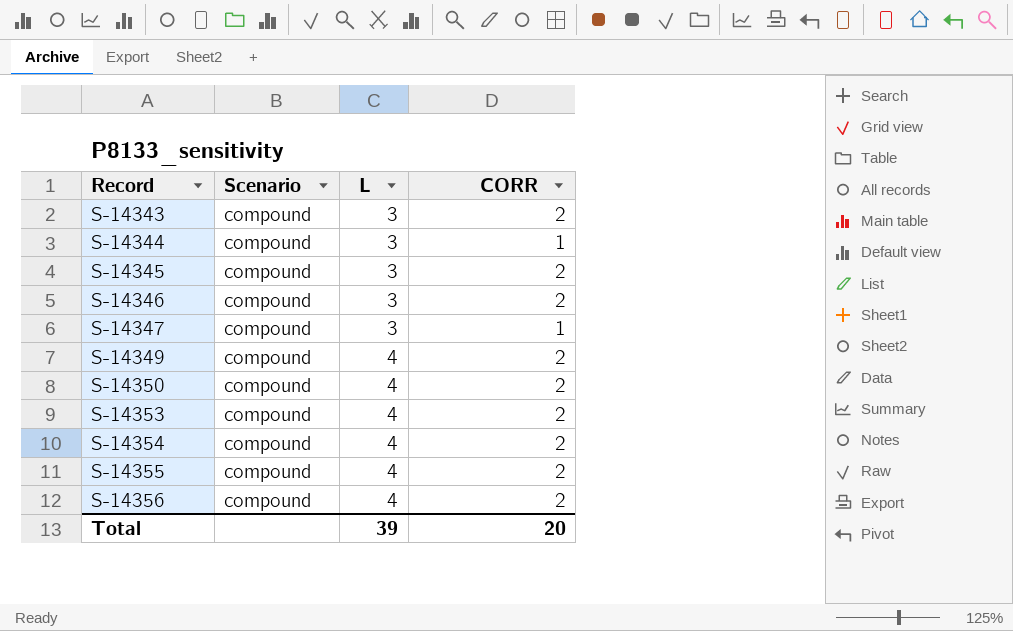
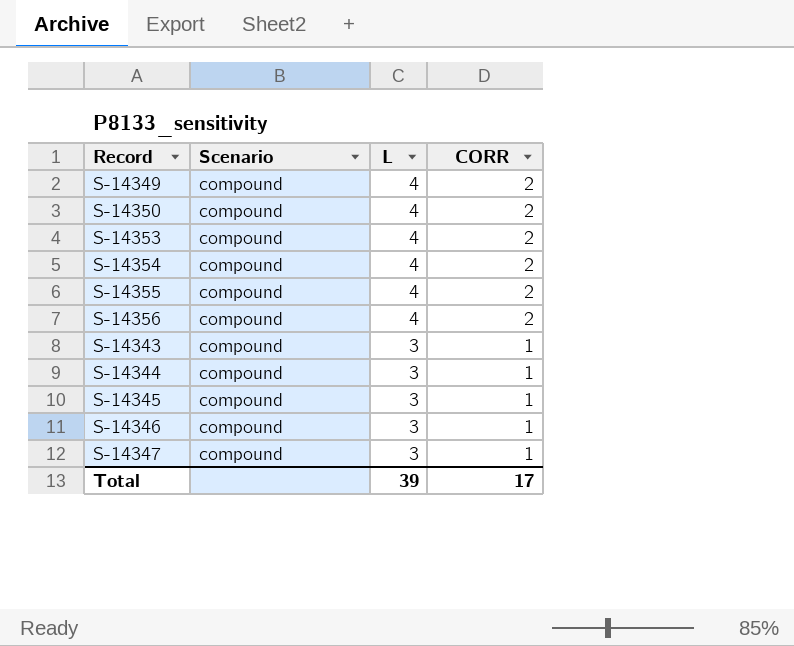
row order: Record ascending -> L descending
S-14343 | CORR: 2 -> 1
S-14345 | CORR: 2 -> 1
S-14346 | CORR: 2 -> 1
Total | CORR: 20 -> 17

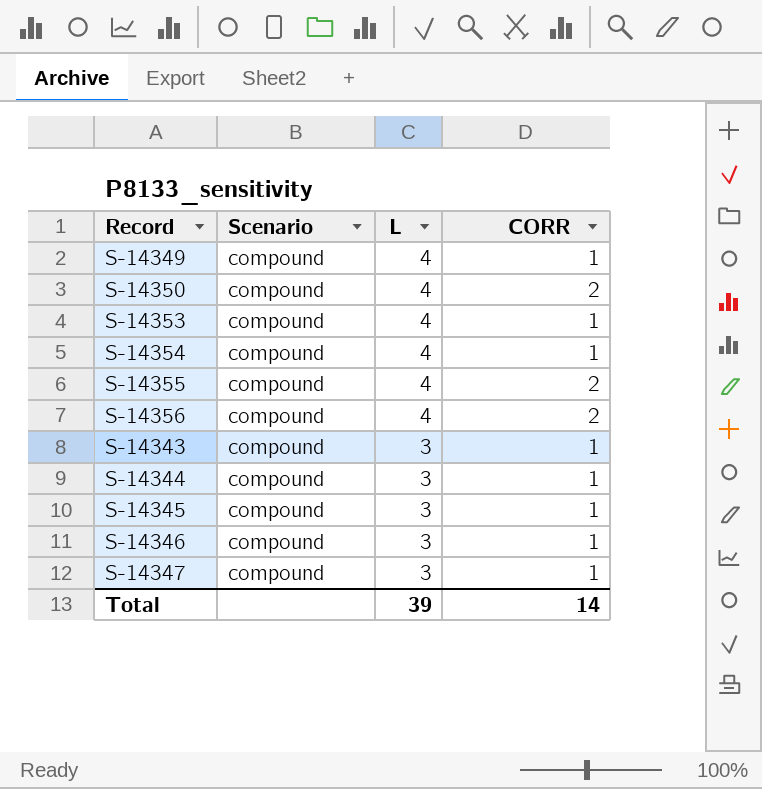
S-14349 | CORR: 2 -> 1
S-14353 | CORR: 2 -> 1
S-14354 | CORR: 2 -> 1
Total | CORR: 17 -> 14

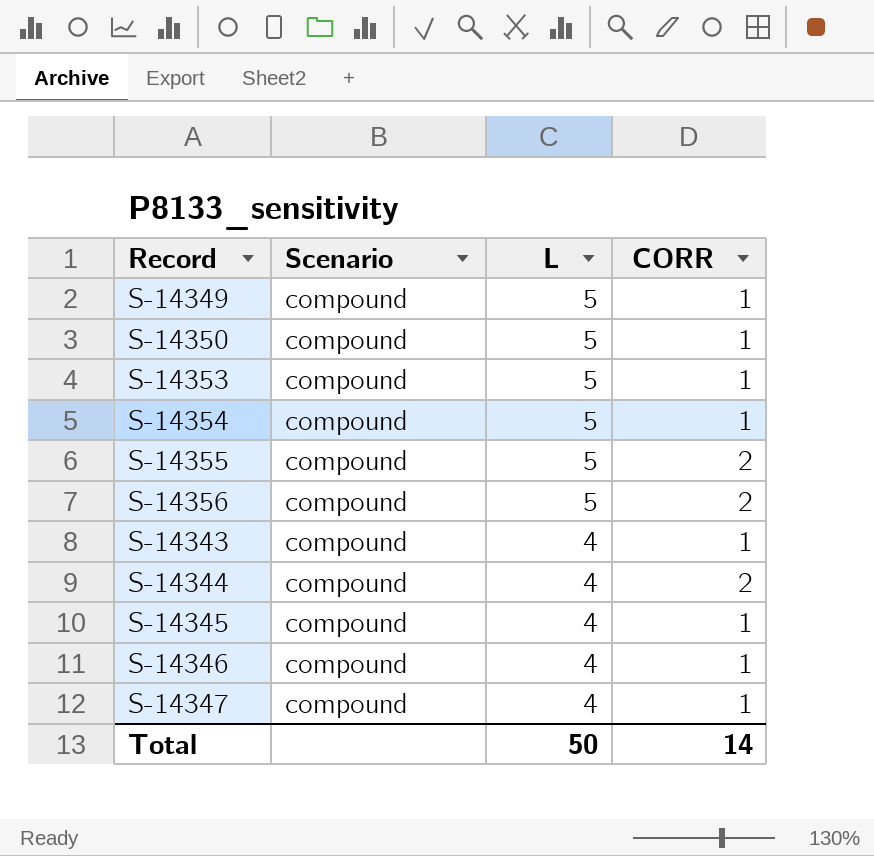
S-14349 | L: 4 -> 5
S-14350 | L: 4 -> 5
S-14350 | CORR: 2 -> 1
S-14353 | L: 4 -> 5
S-14354 | L: 4 -> 5
S-14355 | L: 4 -> 5
S-14356 | L: 4 -> 5
S-14343 | L: 3 -> 4
S-14344 | L: 3 -> 4
S-14344 | CORR: 1 -> 2
S-14345 | L: 3 -> 4
S-14346 | L: 3 -> 4
S-14347 | L: 3 -> 4
Total | L: 39 -> 50

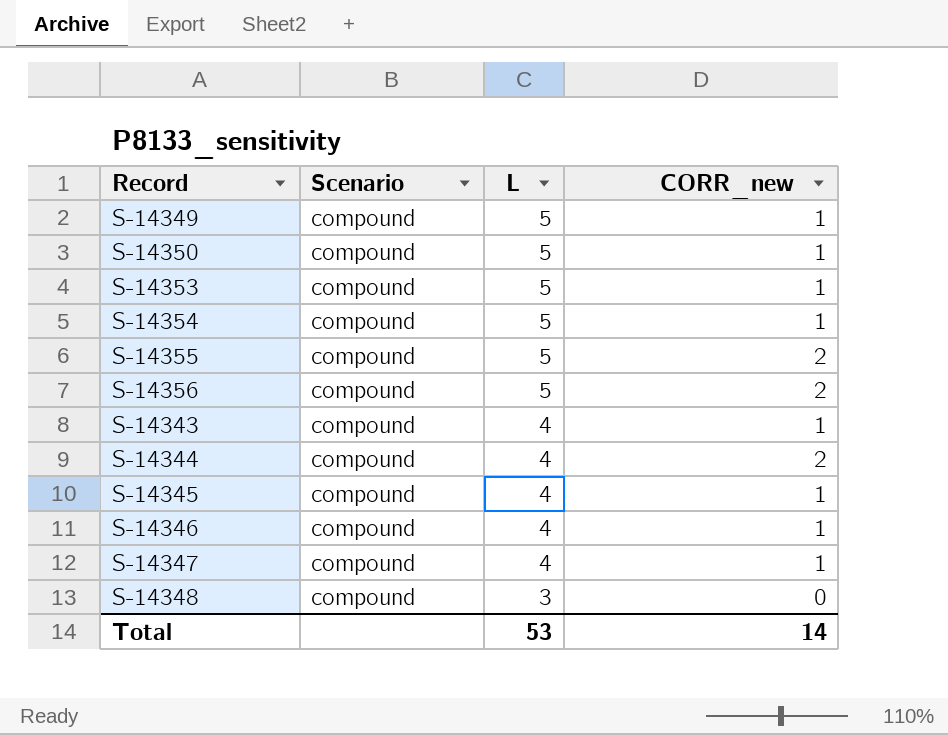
column name: CORR -> CORR_new
row S-14348: none -> compound | 3 | 0
Total | L: 50 -> 53

